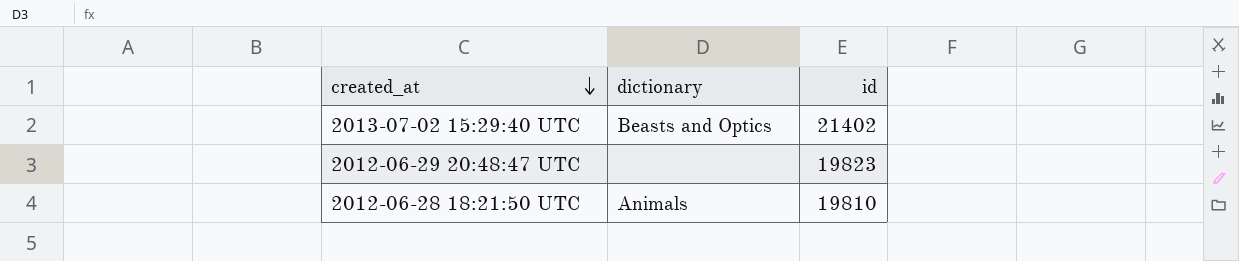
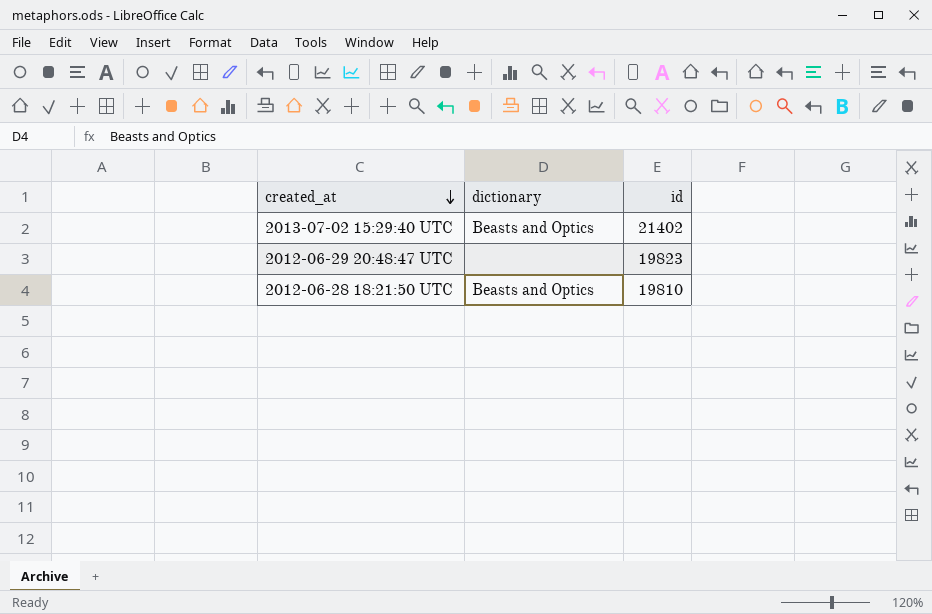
2012-06-28 18:21:50 UTC | dictionary: Animals -> Beasts and Optics

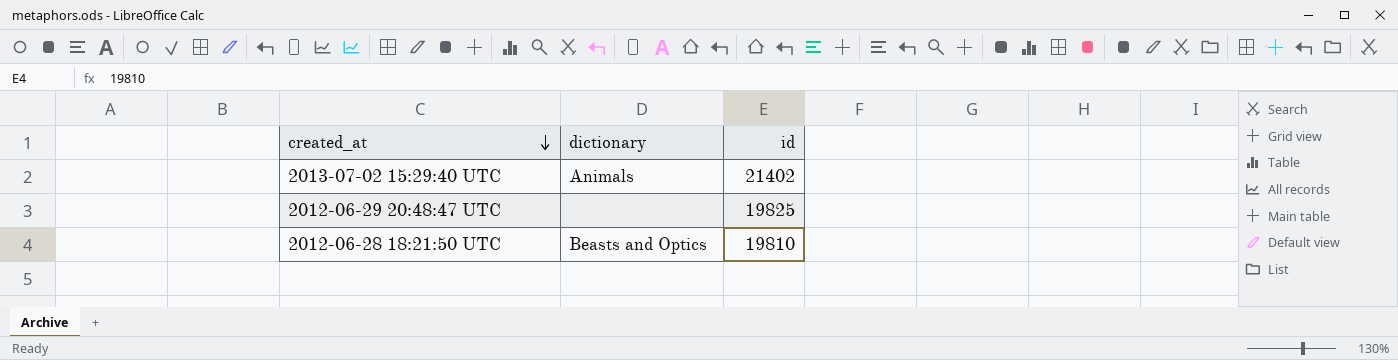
2013-07-02 15:29:40 UTC | dictionary: Beasts and Optics -> Animals
2012-06-29 20:48:47 UTC | id: 19823 -> 19825

